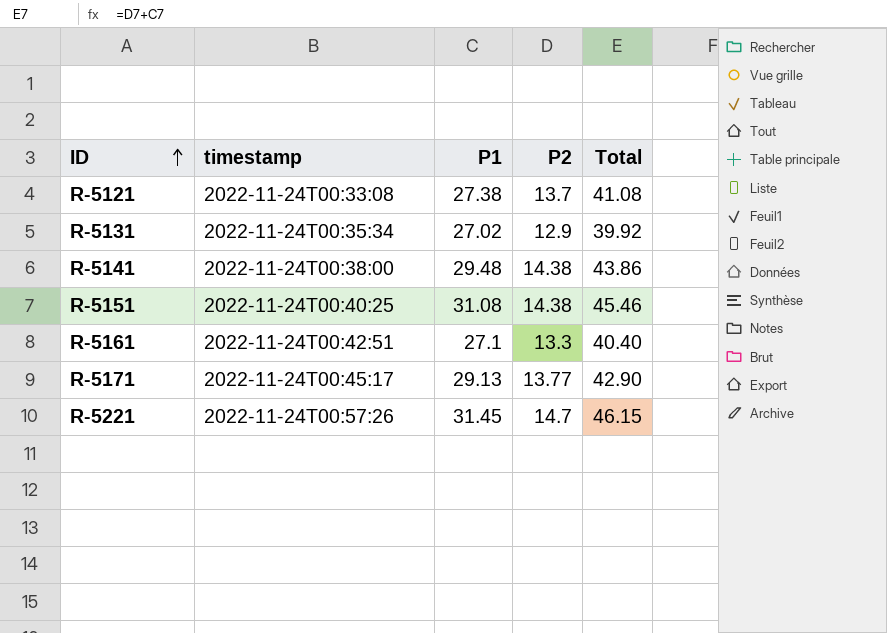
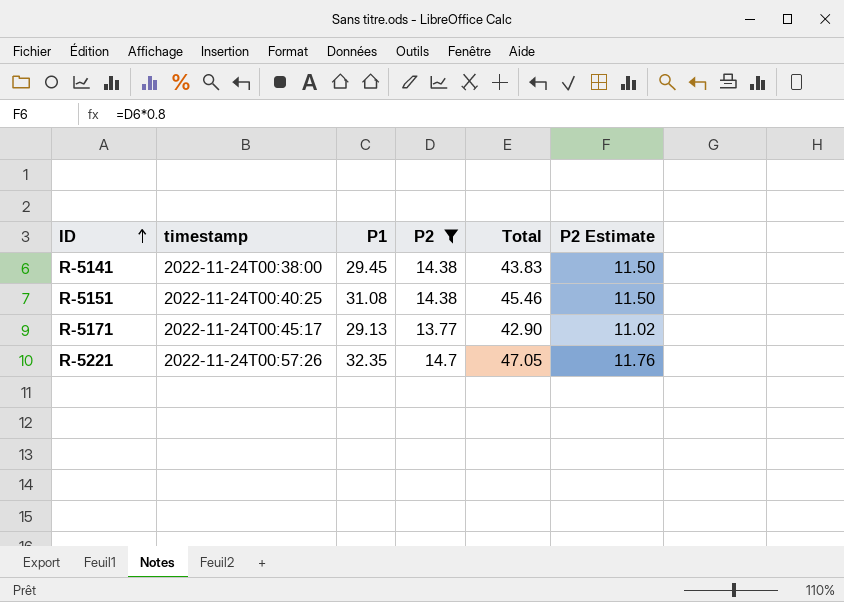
filter: none -> P2 >= 13.77
column P2 Estimate | formula: none -> [P2] * 0.8
R-5141 | P1: 29.48 -> 29.45
R-5141 | Total: 43.86 -> 43.83
R-5221 | P1: 31.45 -> 32.35
R-5221 | Total: 46.15 -> 47.05

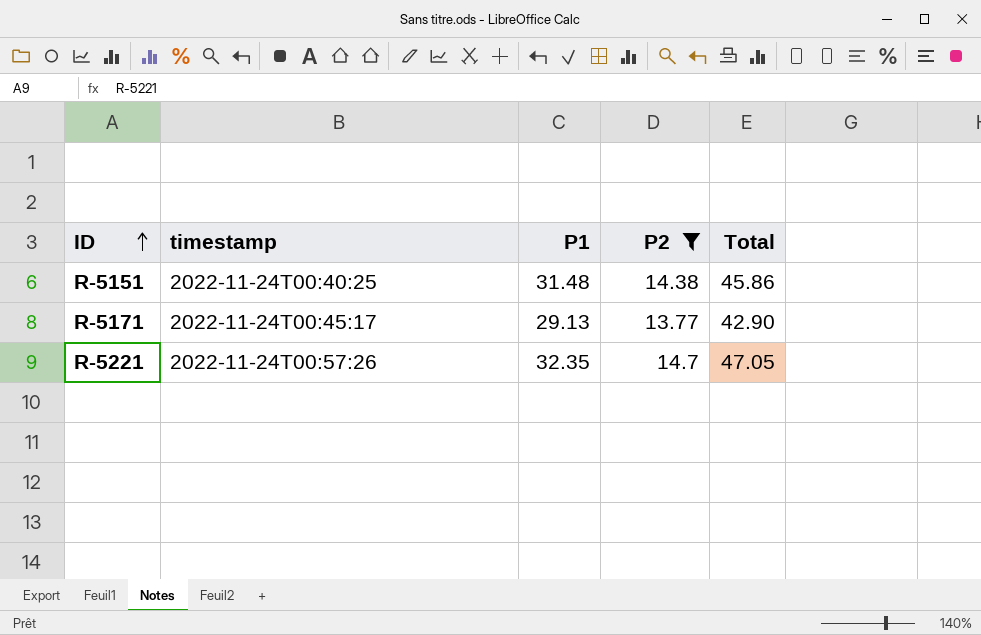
column P2 Estimate | formula: [P2] * 0.8 -> none
row R-5141: 2022-11-24T00:38:00 | 29.45 | 14.38 | 43.83 | 11.50 -> none
R-5151 | P1: 31.08 -> 31.48
R-5151 | Total: 45.46 -> 45.86

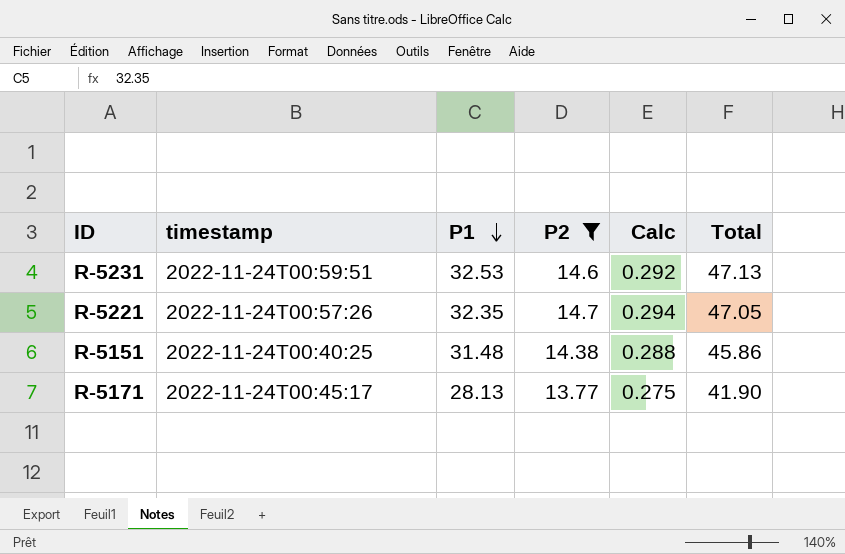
row order: ID ascending -> P1 descending
column Calc | formula: none -> [P2] * 0.02
row R-5231: none -> 2022-11-24T00:59:51 | 32.53 | 14.6 | 0.292 | 47.13
R-5171 | P1: 29.13 -> 28.13
R-5171 | Total: 42.90 -> 41.90

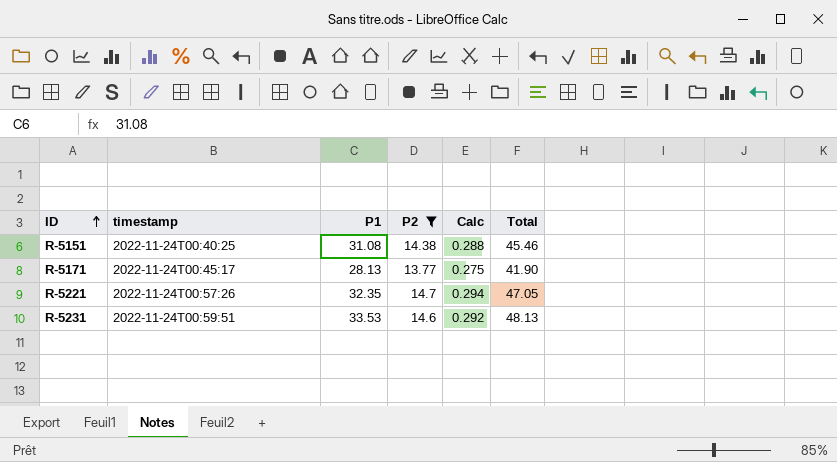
row order: P1 descending -> ID ascending
R-5151 | P1: 31.48 -> 31.08
R-5151 | Total: 45.86 -> 45.46
R-5231 | P1: 32.53 -> 33.53
R-5231 | Total: 47.13 -> 48.13

